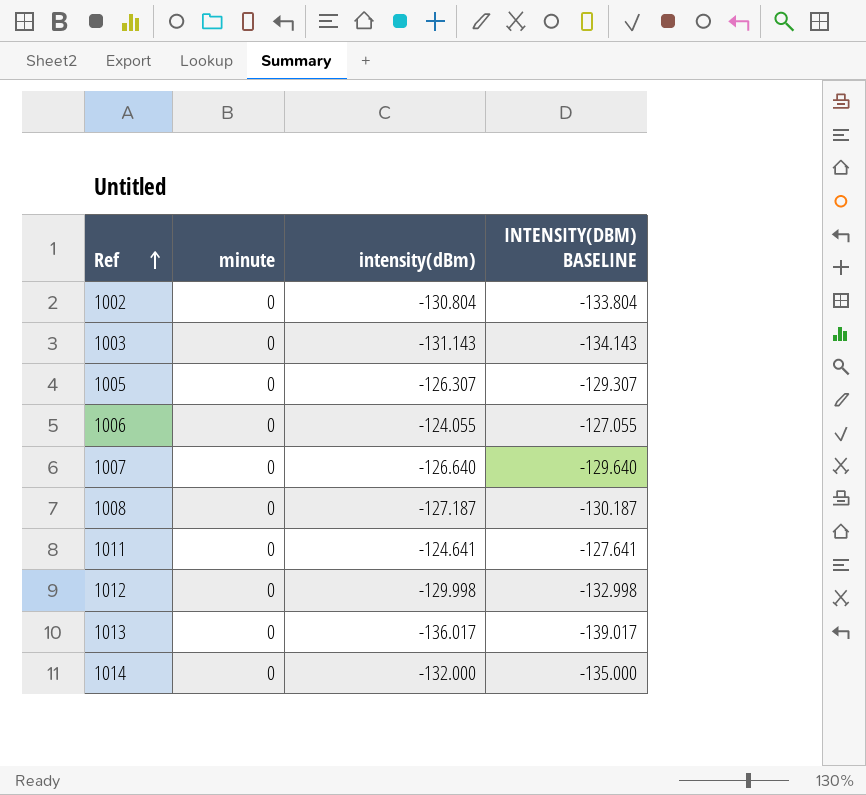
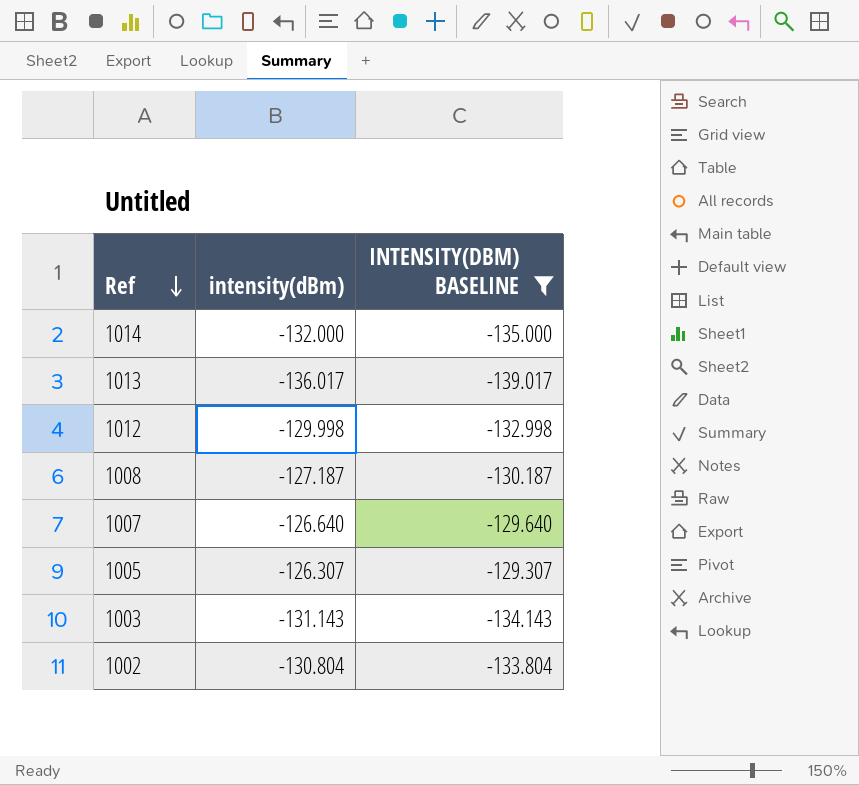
filter: none -> INTENSITY(DBM) BASELINE <= -129.307
row order: Ref ascending -> Ref descending
column minute | position: 2 -> none

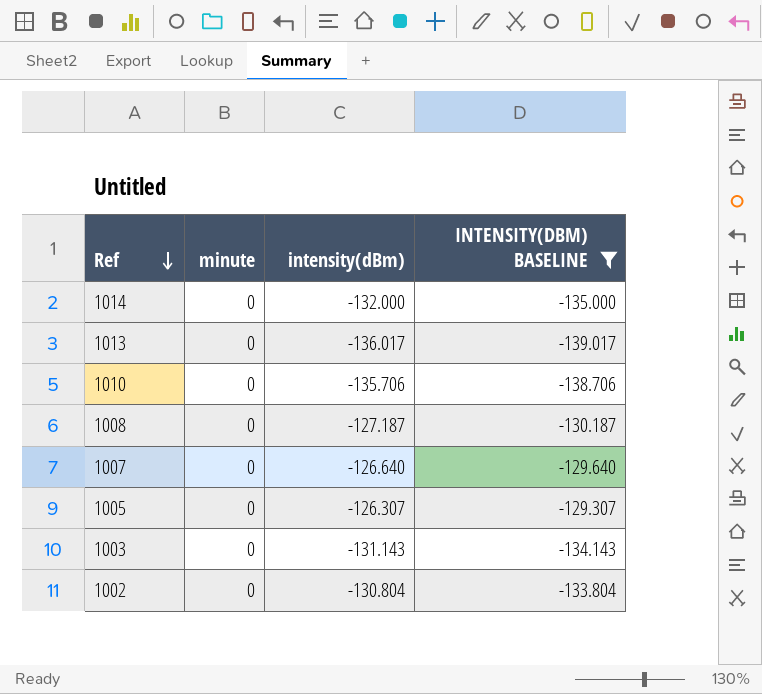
column minute | position: none -> 2
row 1012: -129.998 | -132.998 -> none
row 1010: none -> 0 | -135.706 | -138.706

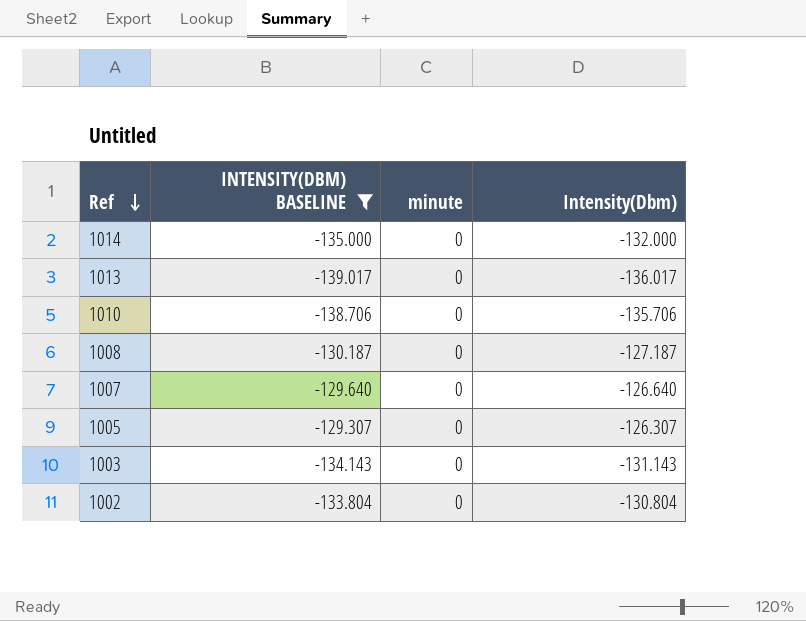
column INTENSITY(DBM) BASELINE | position: 4 -> 2
column name: intensity(dBm) -> Intensity(Dbm)

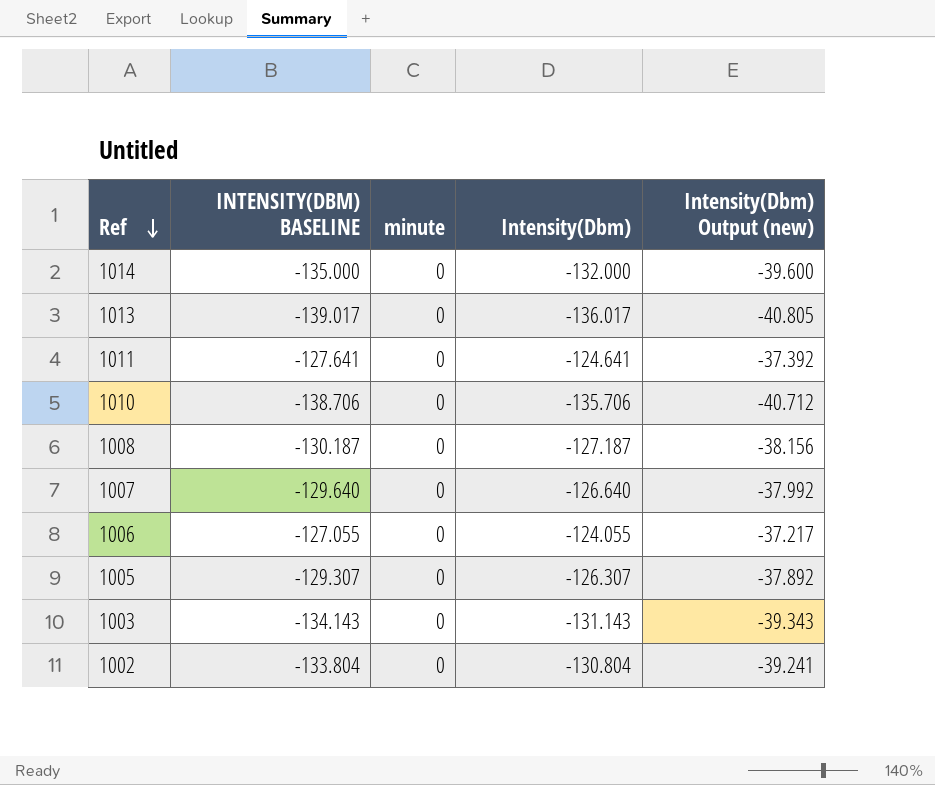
filter: INTENSITY(DBM) BASELINE <= -129.307 -> none
column Intensity(Dbm) Output (new) | formula: none -> [Intensity(Dbm)] * 0.3

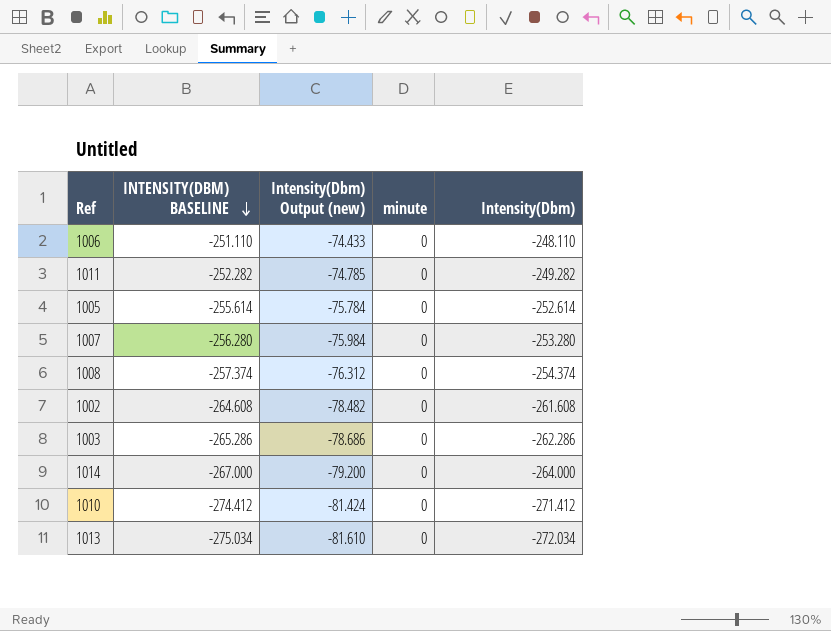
row order: Ref descending -> INTENSITY(DBM) BASELINE descending
column Intensity(Dbm) Output (new) | position: 5 -> 3
1006 | INTENSITY(DBM) BASELINE: -127.055 -> -251.110
1006 | Intensity(Dbm) Output (new): -37.217 -> -74.433
1006 | Intensity(Dbm): -124.055 -> -248.110
1011 | INTENSITY(DBM) BASELINE: -127.641 -> -252.282
1011 | Intensity(Dbm) Output (new): -37.392 -> -74.785
1011 | Intensity(Dbm): -124.641 -> -249.282
1005 | INTENSITY(DBM) BASELINE: -129.307 -> -255.614
1005 | Intensity(Dbm) Output (new): -37.892 -> -75.784
1005 | Intensity(Dbm): -126.307 -> -252.614
1007 | INTENSITY(DBM) BASELINE: -129.640 -> -256.280
1007 | Intensity(Dbm) Output (new): -37.992 -> -75.984
1007 | Intensity(Dbm): -126.640 -> -253.280
1008 | INTENSITY(DBM) BASELINE: -130.187 -> -257.374
1008 | Intensity(Dbm) Output (new): -38.156 -> -76.312
1008 | Intensity(Dbm): -127.187 -> -254.374
1002 | INTENSITY(DBM) BASELINE: -133.804 -> -264.608
1002 | Intensity(Dbm) Output (new): -39.241 -> -78.482
1002 | Intensity(Dbm): -130.804 -> -261.608
1003 | INTENSITY(DBM) BASELINE: -134.143 -> -265.286
1003 | Intensity(Dbm) Output (new): -39.343 -> -78.686
1003 | Intensity(Dbm): -131.143 -> -262.286
1014 | INTENSITY(DBM) BASELINE: -135.000 -> -267.000
1014 | Intensity(Dbm) Output (new): -39.600 -> -79.200
1014 | Intensity(Dbm): -132.000 -> -264.000
1010 | INTENSITY(DBM) BASELINE: -138.706 -> -274.412
1010 | Intensity(Dbm) Output (new): -40.712 -> -81.424
1010 | Intensity(Dbm): -135.706 -> -271.412
1013 | INTENSITY(DBM) BASELINE: -139.017 -> -275.034
1013 | Intensity(Dbm) Output (new): -40.805 -> -81.610
1013 | Intensity(Dbm): -136.017 -> -272.034

